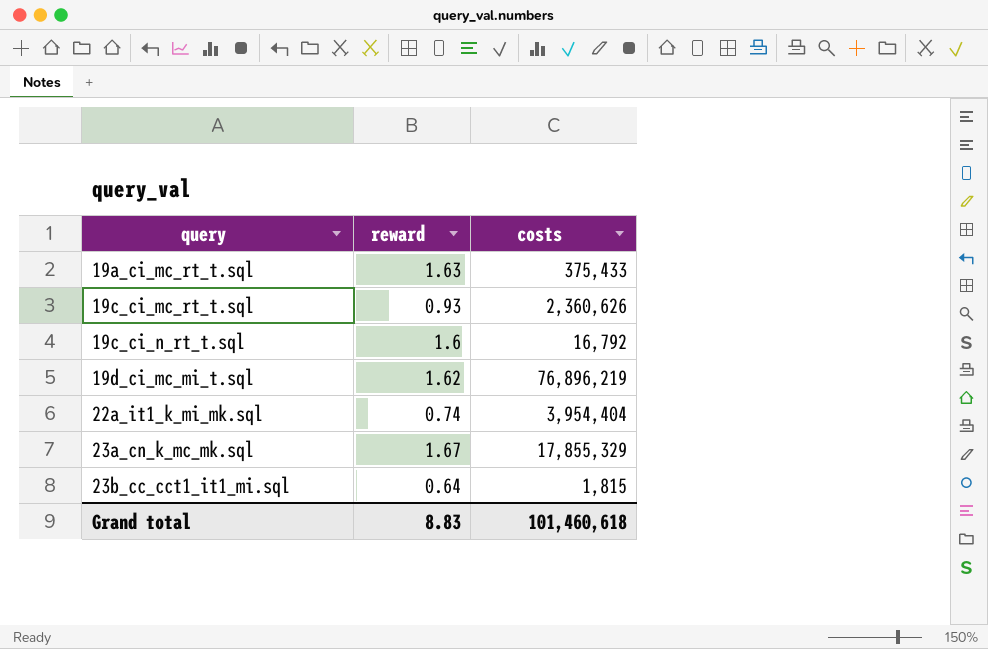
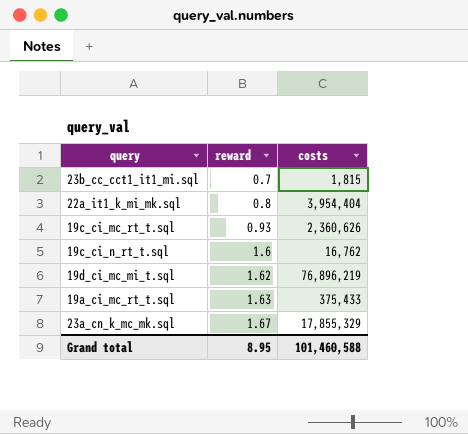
row order: query ascending -> reward ascending
23b_cc_cct1_it1_mi.sql | reward: 0.64 -> 0.7
22a_it1_k_mi_mk.sql | reward: 0.74 -> 0.8
19c_ci_n_rt_t.sql | costs: 16,792 -> 16,762
Grand total | reward: 8.83 -> 8.95
Grand total | costs: 101,460,618 -> 101,460,588

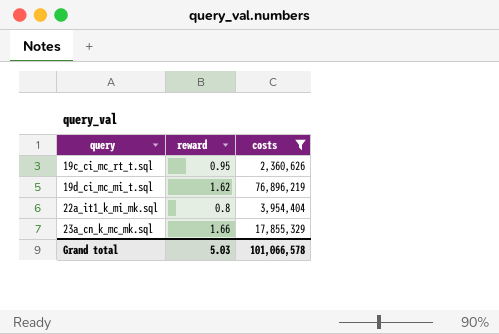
filter: none -> costs >= 2,360,626
row order: reward ascending -> query ascending
19c_ci_mc_rt_t.sql | reward: 0.93 -> 0.95
23a_cn_k_mc_mk.sql | reward: 1.67 -> 1.66
Grand total | reward: 8.95 -> 5.03
Grand total | costs: 101,460,588 -> 101,066,578

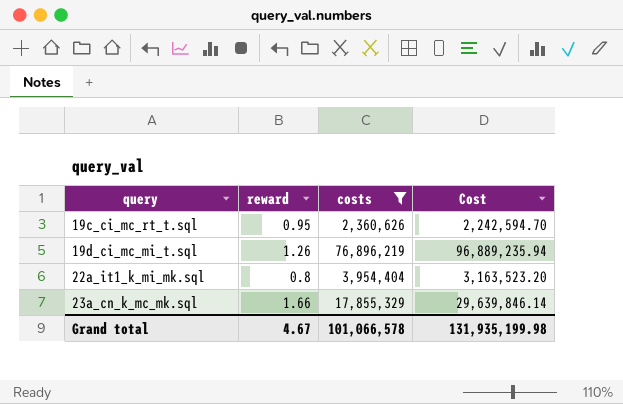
column Cost | formula: none -> [reward] * [costs]
19d_ci_mc_mi_t.sql | reward: 1.62 -> 1.26
Grand total | reward: 5.03 -> 4.67

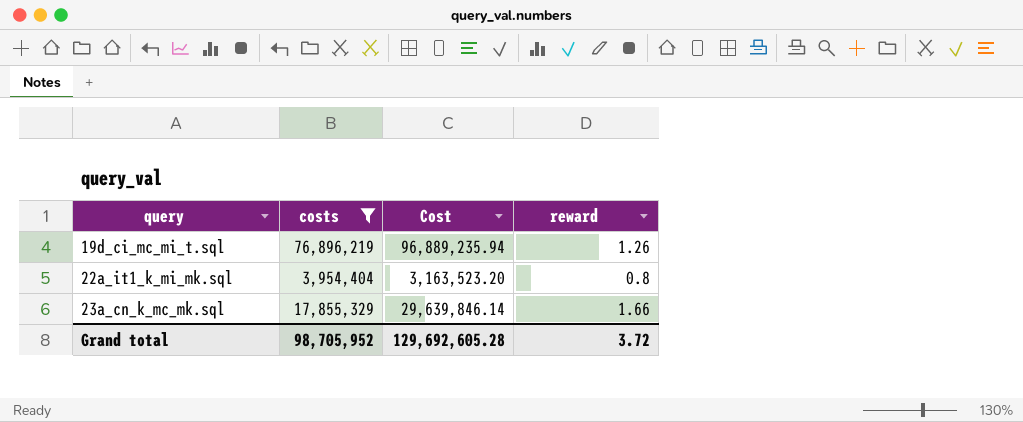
column reward | position: 2 -> 4
row 19c_ci_mc_rt_t.sql: 0.95 | 2,360,626 | 2,242,594.70 -> none
Grand total | costs: 101,066,578 -> 98,705,952
Grand total | Cost: 131,935,199.98 -> 129,692,605.28
Grand total | reward: 4.67 -> 3.72

